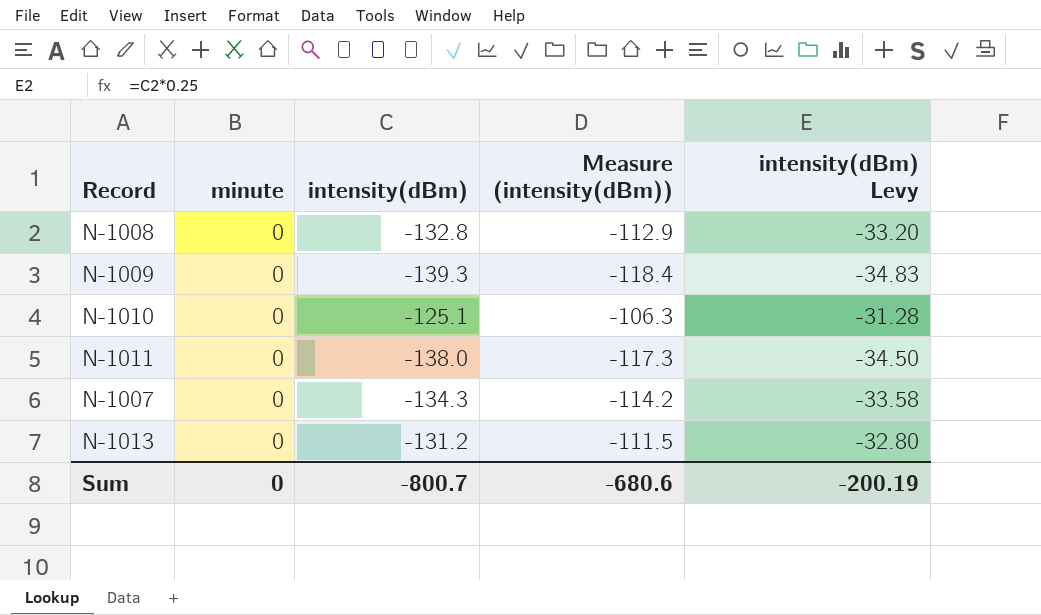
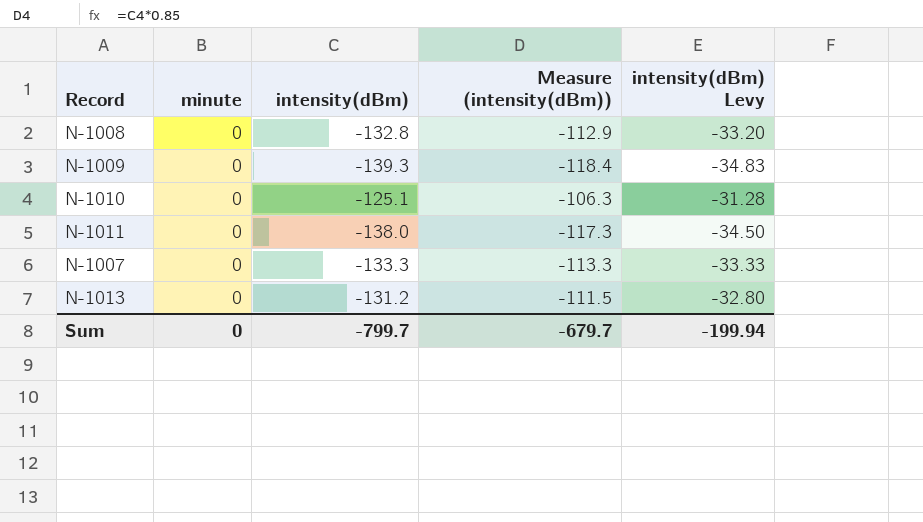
N-1007 | intensity(dBm): -134.3 -> -133.3
N-1007 | Measure (intensity(dBm)): -114.2 -> -113.3
N-1007 | intensity(dBm) Levy: -33.58 -> -33.33
Sum | intensity(dBm): -800.7 -> -799.7
Sum | Measure (intensity(dBm)): -680.6 -> -679.7
Sum | intensity(dBm) Levy: -200.19 -> -199.94

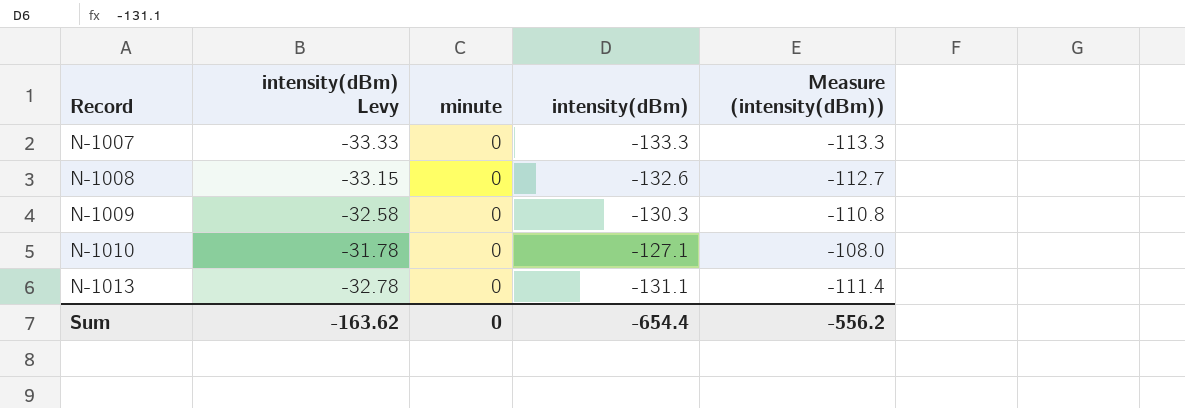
row order: none -> Record ascending
column intensity(dBm) Levy | position: 5 -> 2
row N-1011: 0 | -138.0 | -117.3 | -34.50 -> none
N-1008 | intensity(dBm) Levy: -33.20 -> -33.15
N-1008 | intensity(dBm): -132.8 -> -132.6
N-1008 | Measure (intensity(dBm)): -112.9 -> -112.7
N-1009 | intensity(dBm) Levy: -34.83 -> -32.58
N-1009 | intensity(dBm): -139.3 -> -130.3
N-1009 | Measure (intensity(dBm)): -118.4 -> -110.8
N-1010 | intensity(dBm) Levy: -31.28 -> -31.78
N-1010 | intensity(dBm): -125.1 -> -127.1
N-1010 | Measure (intensity(dBm)): -106.3 -> -108.0
N-1013 | intensity(dBm) Levy: -32.80 -> -32.78
N-1013 | intensity(dBm): -131.2 -> -131.1
N-1013 | Measure (intensity(dBm)): -111.5 -> -111.4
Sum | intensity(dBm) Levy: -199.94 -> -163.62
Sum | intensity(dBm): -799.7 -> -654.4
Sum | Measure (intensity(dBm)): -679.7 -> -556.2

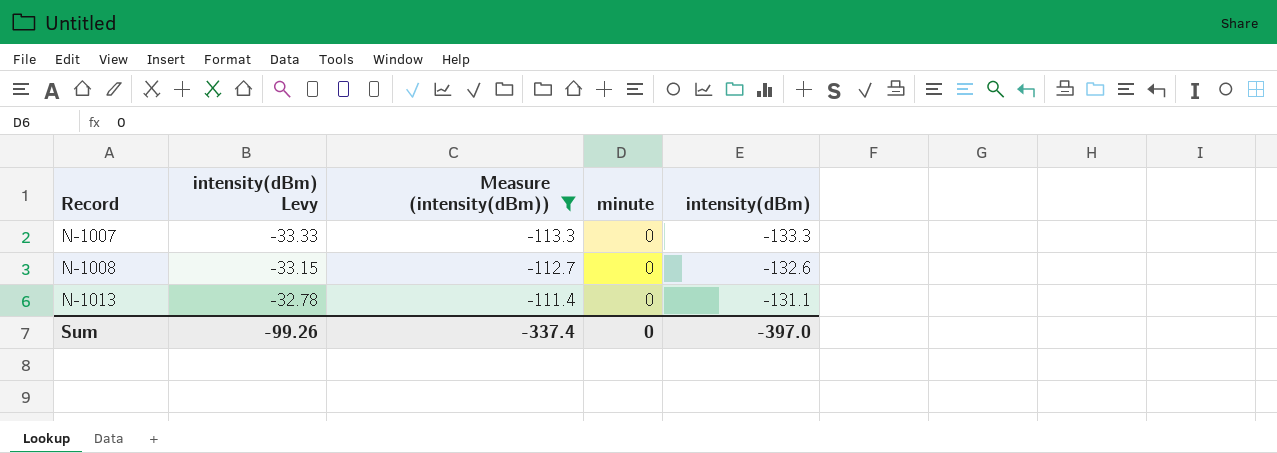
filter: none -> Measure (intensity(dBm)) <= -111.4
column Measure (intensity(dBm)) | position: 5 -> 3
Sum | intensity(dBm) Levy: -163.62 -> -99.26
Sum | Measure (intensity(dBm)): -556.2 -> -337.4
Sum | intensity(dBm): -654.4 -> -397.0

